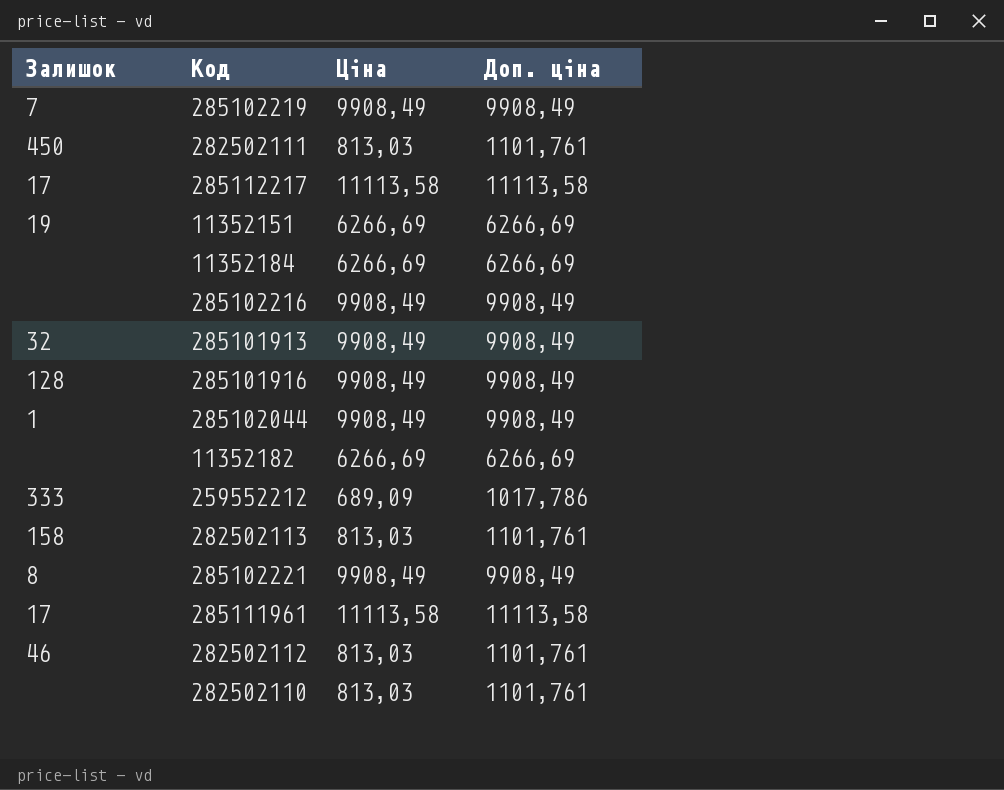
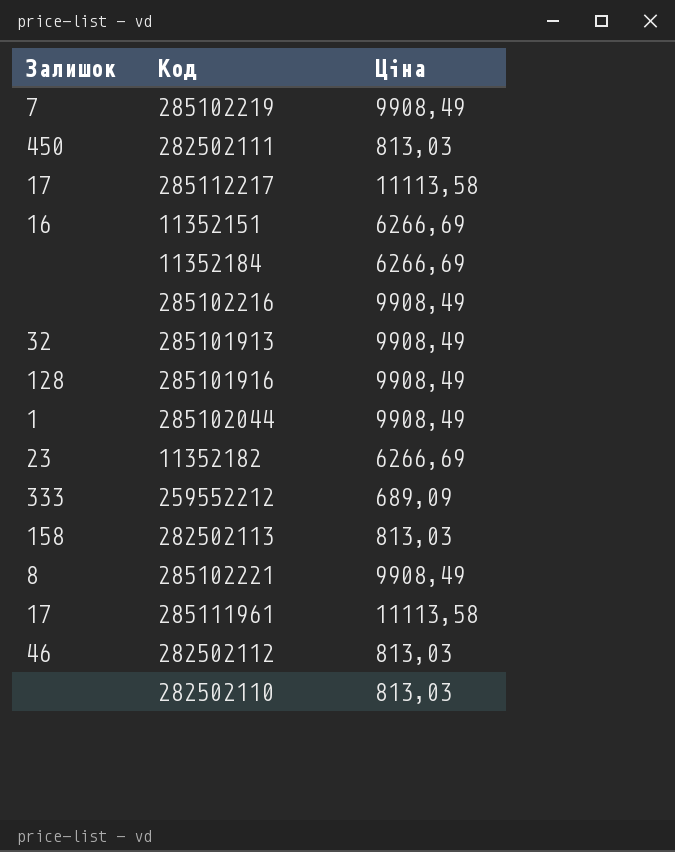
column Доп. ціна | position: 4 -> none
11352151 | Залишок: 19 -> 16
11352182 | Залишок: none -> 23

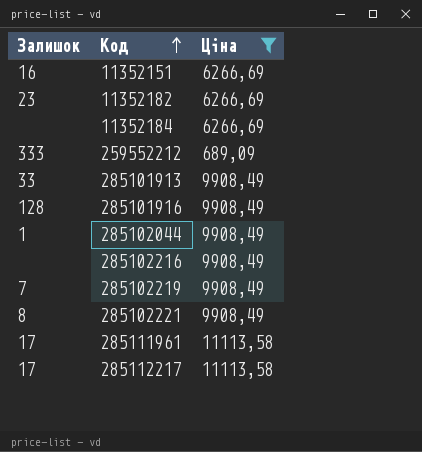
filter: none -> Ціна != 813,03
row order: none -> Код ascending
285101913 | Залишок: 32 -> 33

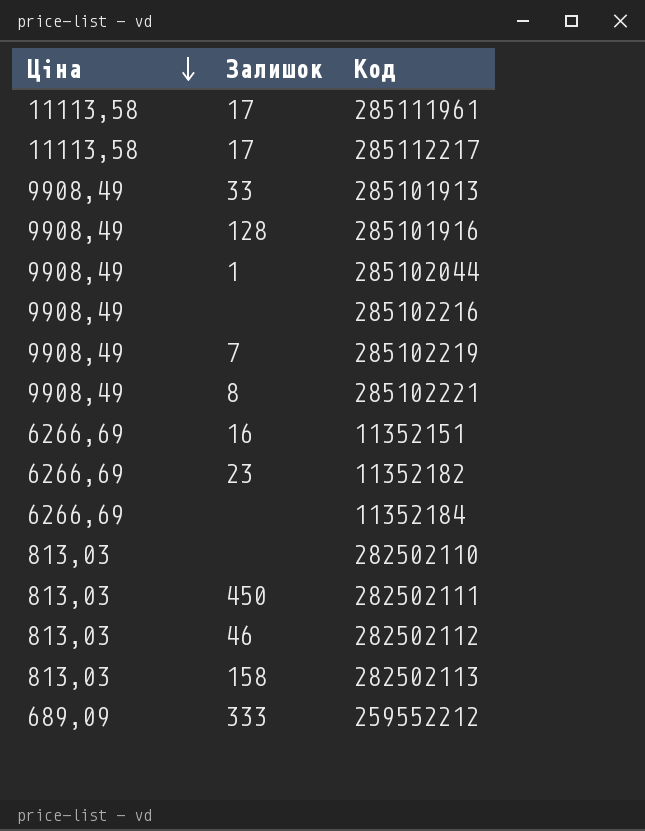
filter: Ціна != 813,03 -> none
row order: Код ascending -> Ціна descending
column Ціна | position: 3 -> 1

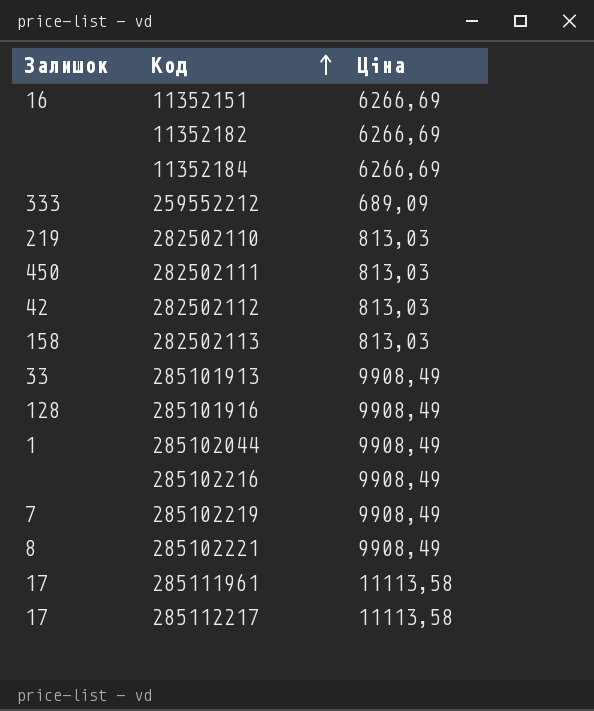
row order: Ціна descending -> Код ascending
column Ціна | position: 1 -> 3
11352182 | Залишок: 23 -> none
282502110 | Залишок: none -> 219
282502112 | Залишок: 46 -> 42

